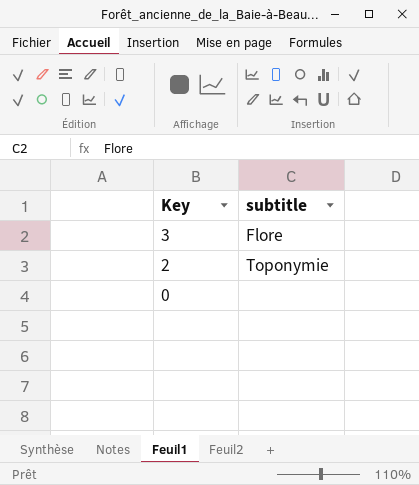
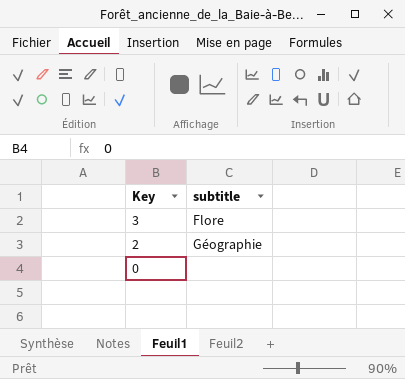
2 | subtitle: Toponymie -> Géographie

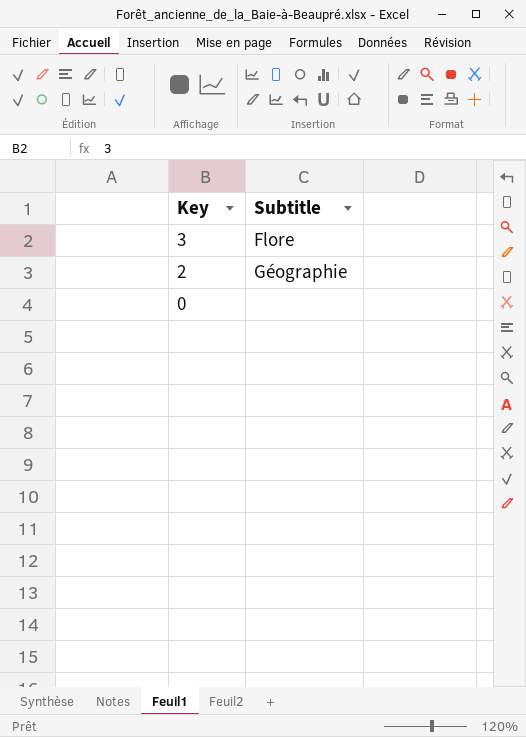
column name: subtitle -> Subtitle

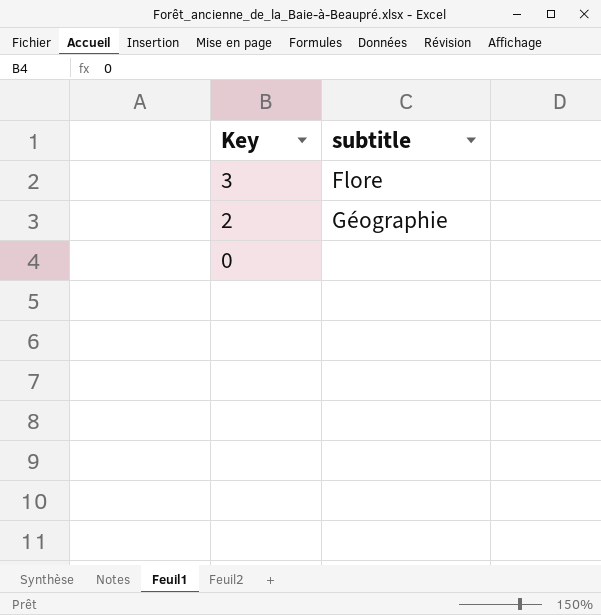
column name: Subtitle -> subtitle

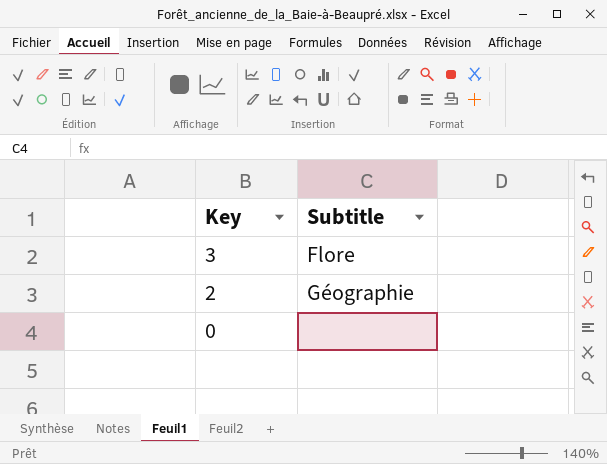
column name: subtitle -> Subtitle

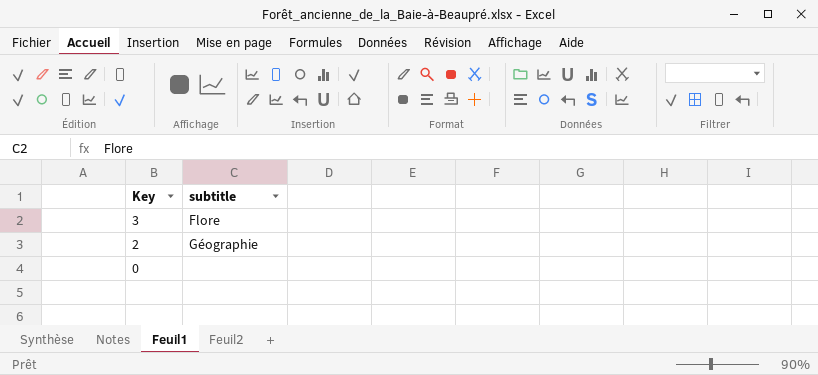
column name: Subtitle -> subtitle

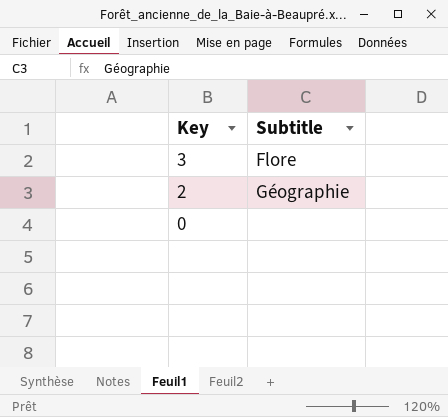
column name: subtitle -> Subtitle

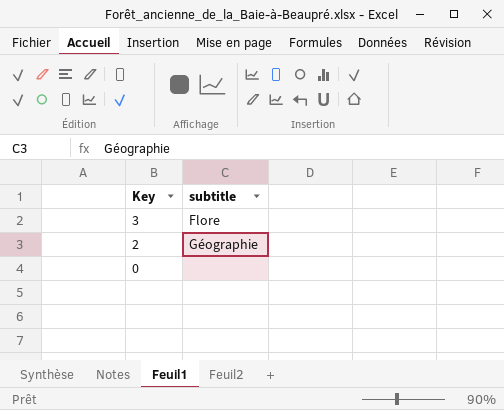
column name: Subtitle -> subtitle

